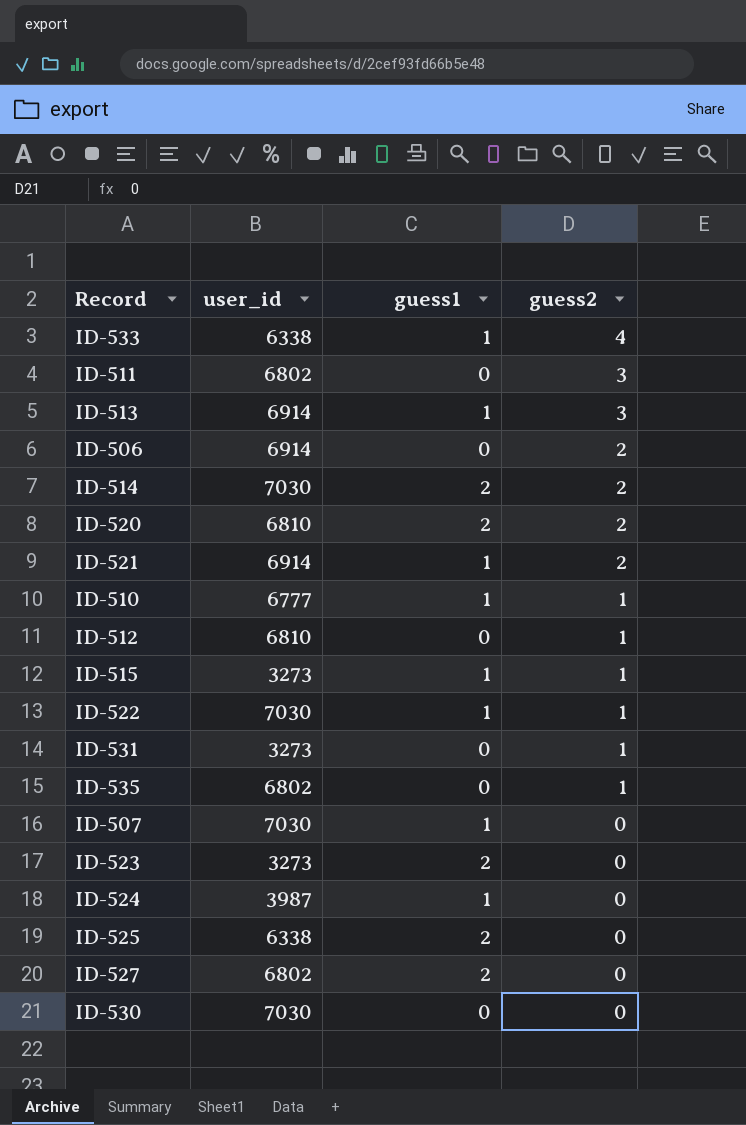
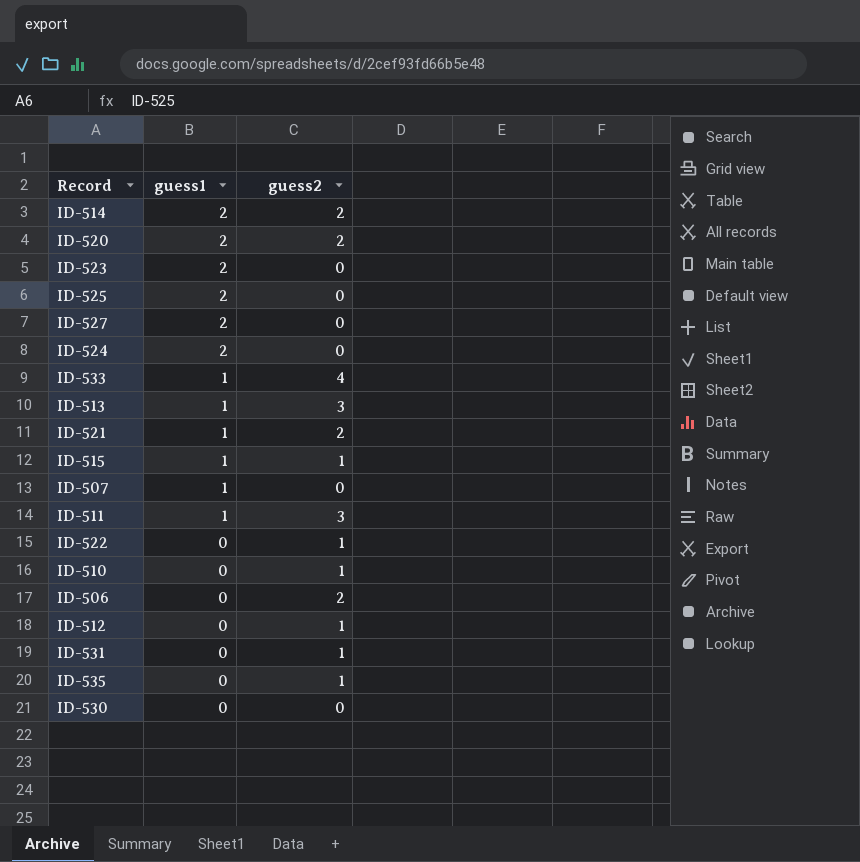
row order: guess2 descending -> guess1 descending
column user_id | position: 2 -> none
ID-524 | guess1: 1 -> 2
ID-511 | guess1: 0 -> 1
ID-522 | guess1: 1 -> 0
ID-510 | guess1: 1 -> 0

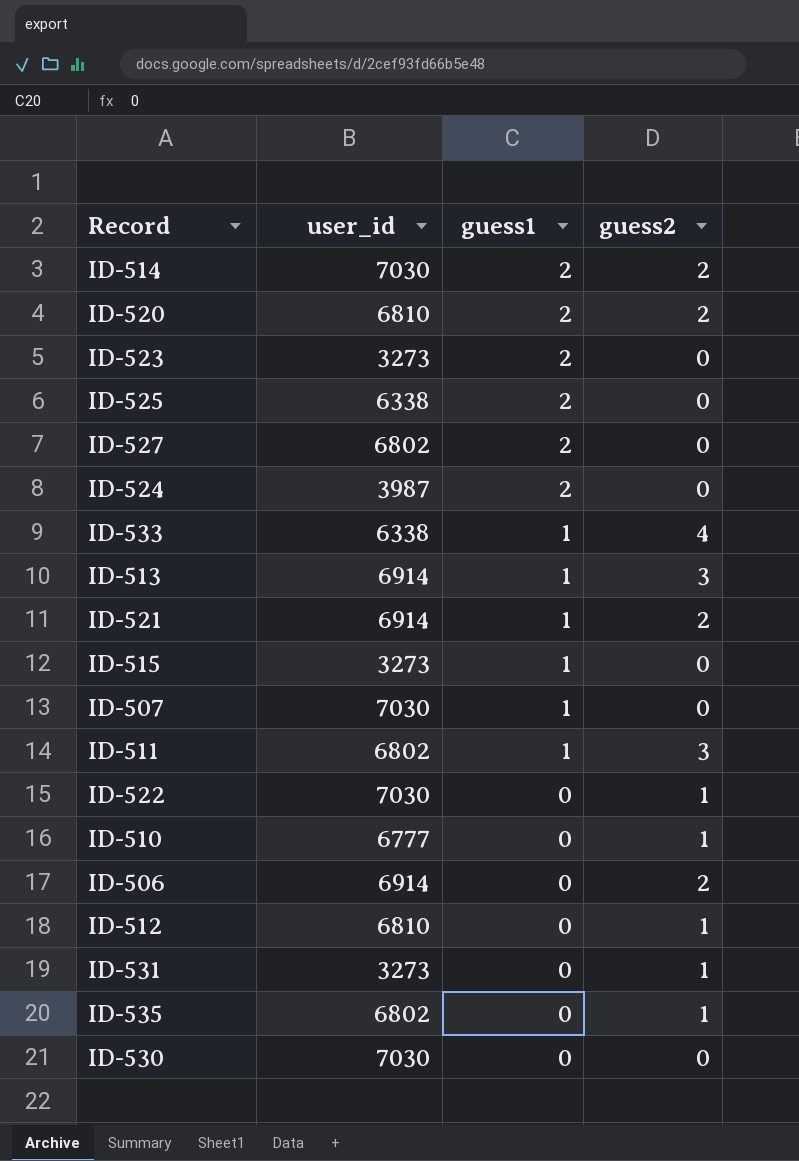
column user_id | position: none -> 2
ID-515 | guess2: 1 -> 0

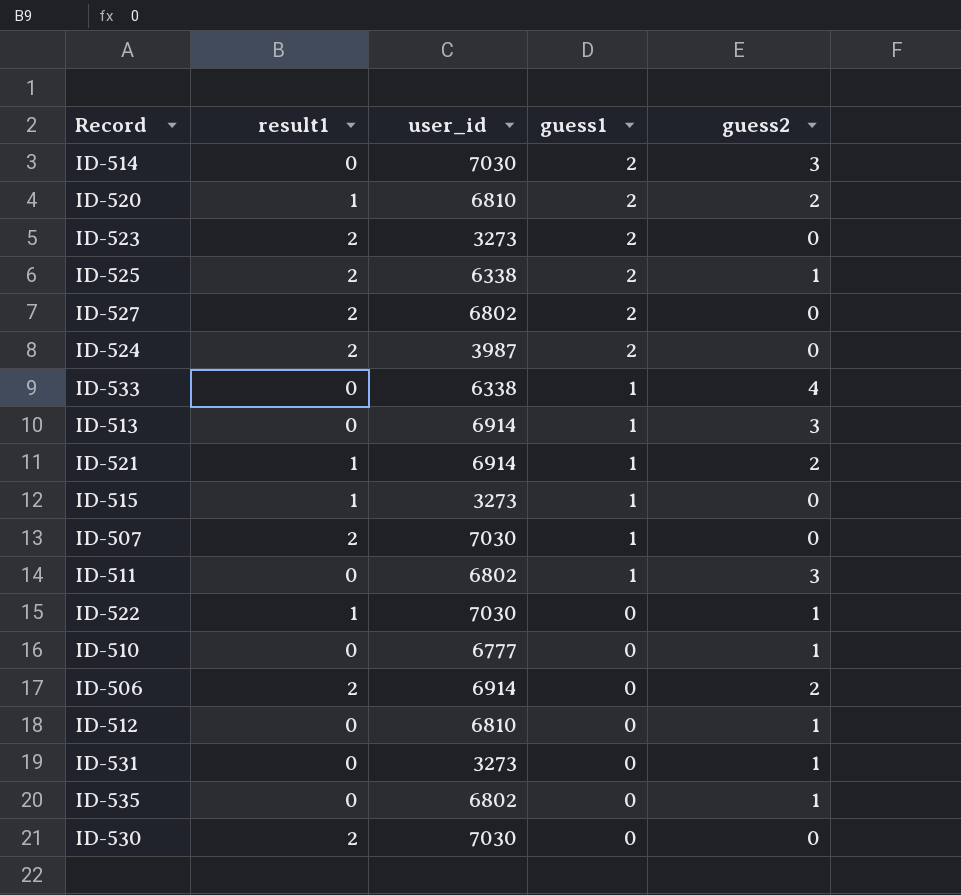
column result1 | position: none -> 2
ID-514 | guess2: 2 -> 3
ID-525 | guess2: 0 -> 1

